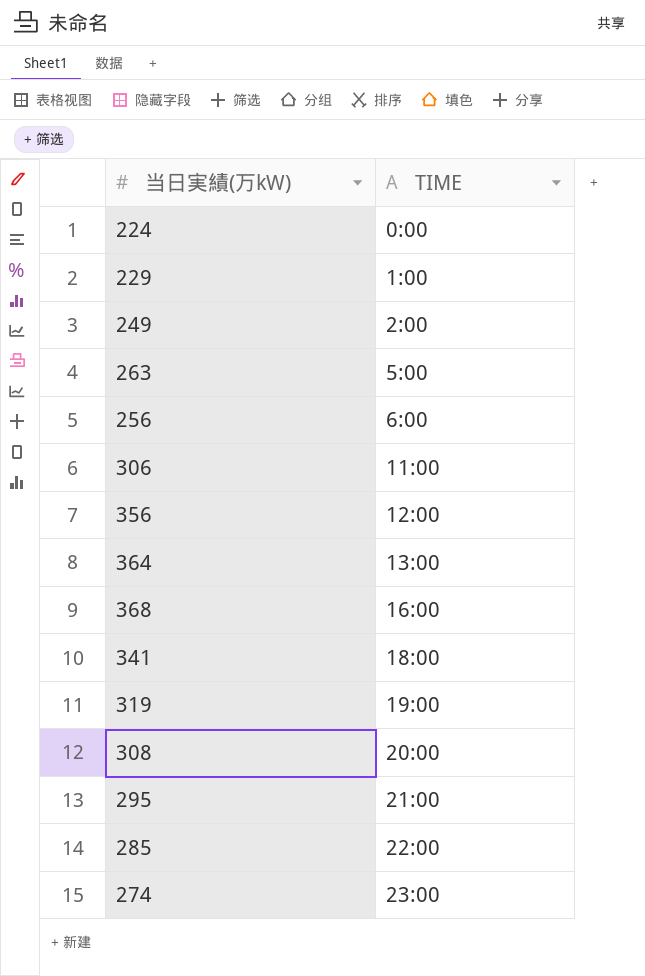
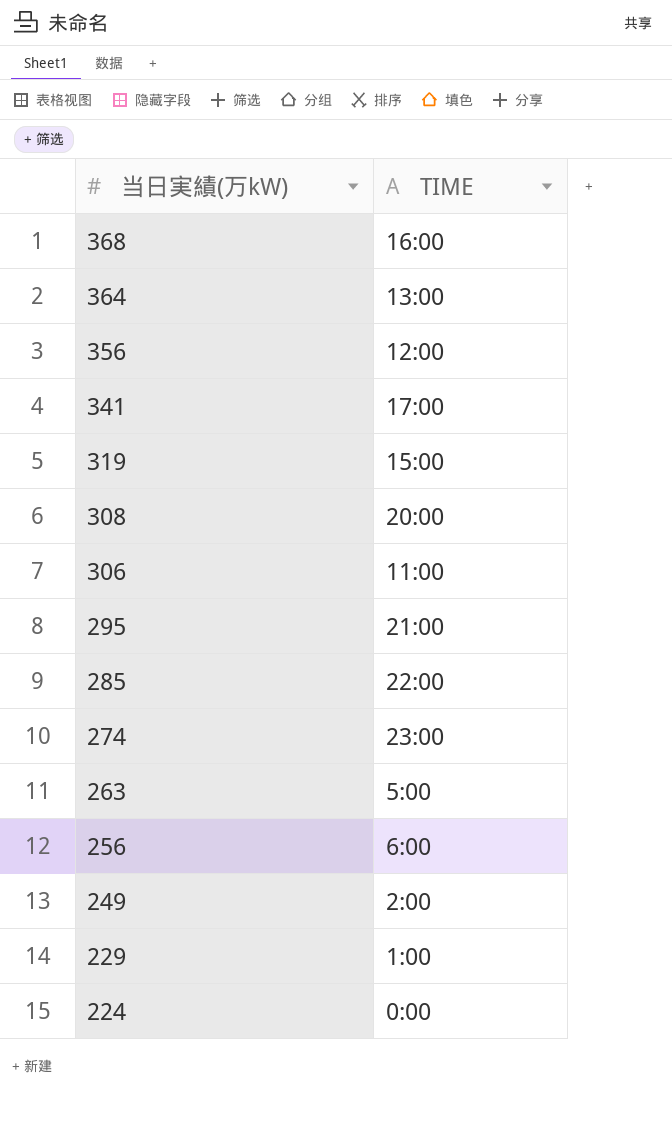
row order: TIME ascending -> 当日実績(万kW) descending
341 | TIME: 18:00 -> 17:00
319 | TIME: 19:00 -> 15:00

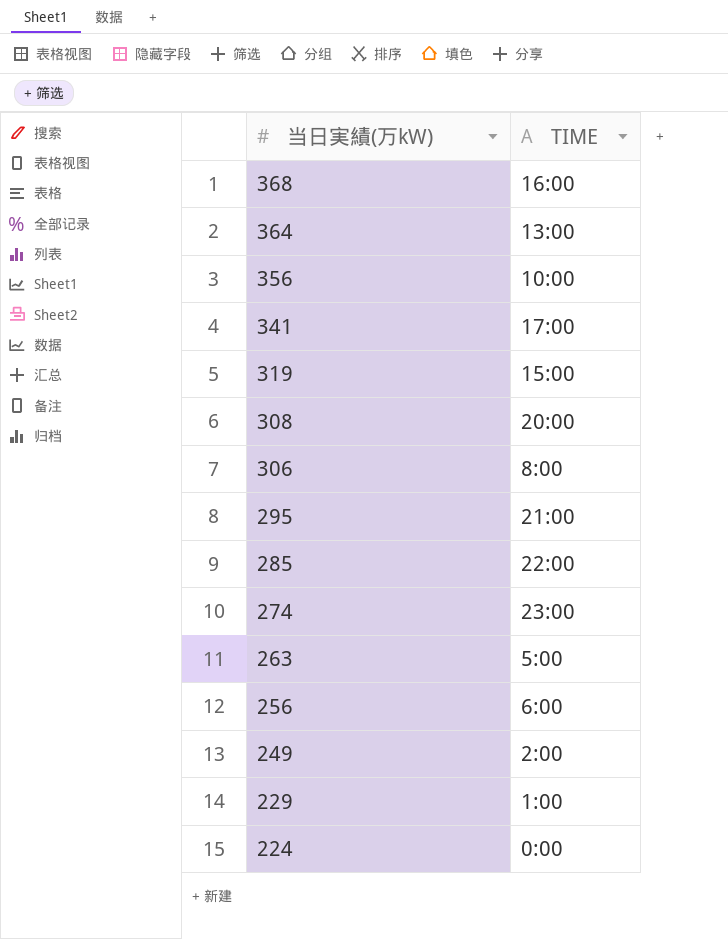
356 | TIME: 12:00 -> 10:00
306 | TIME: 11:00 -> 8:00

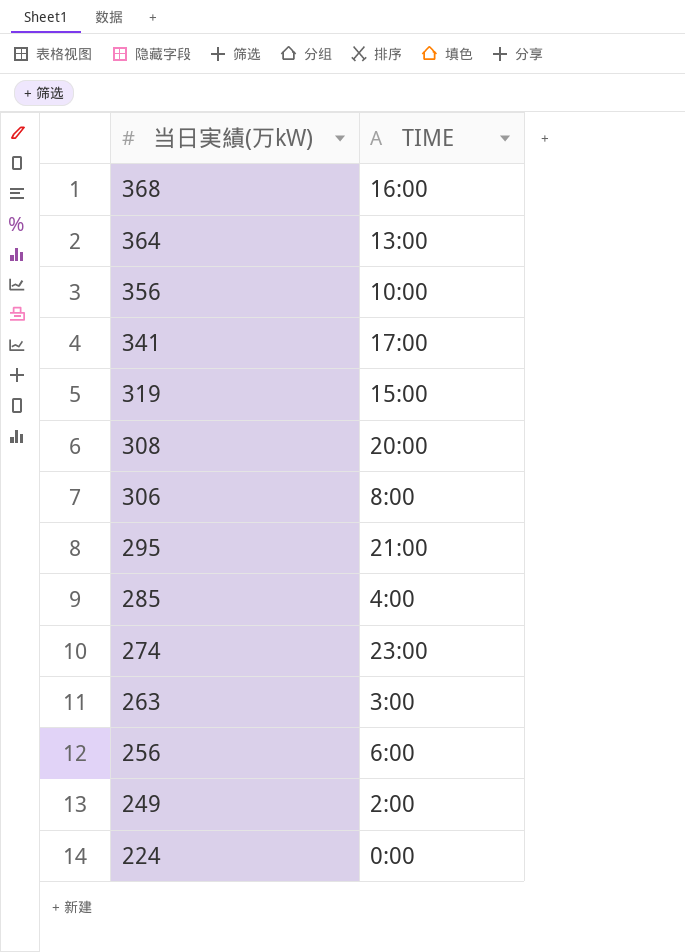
row 229: 1:00 -> none
285 | TIME: 22:00 -> 4:00
263 | TIME: 5:00 -> 3:00

